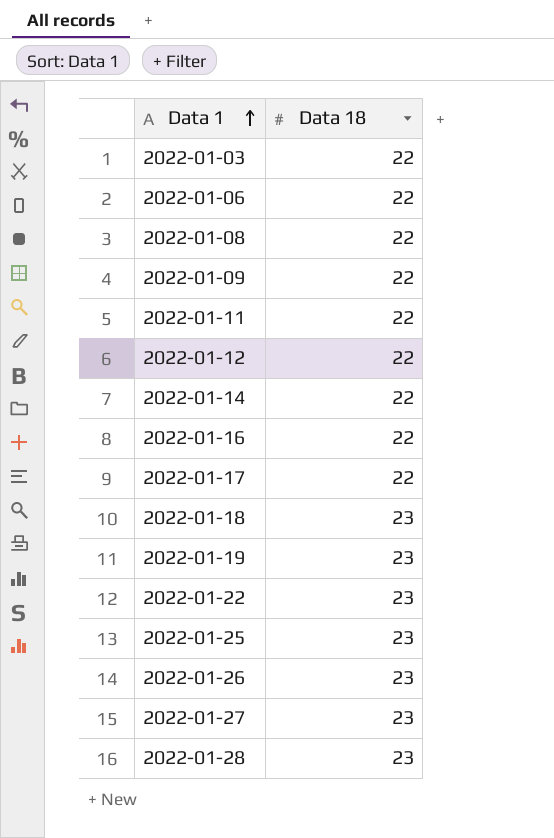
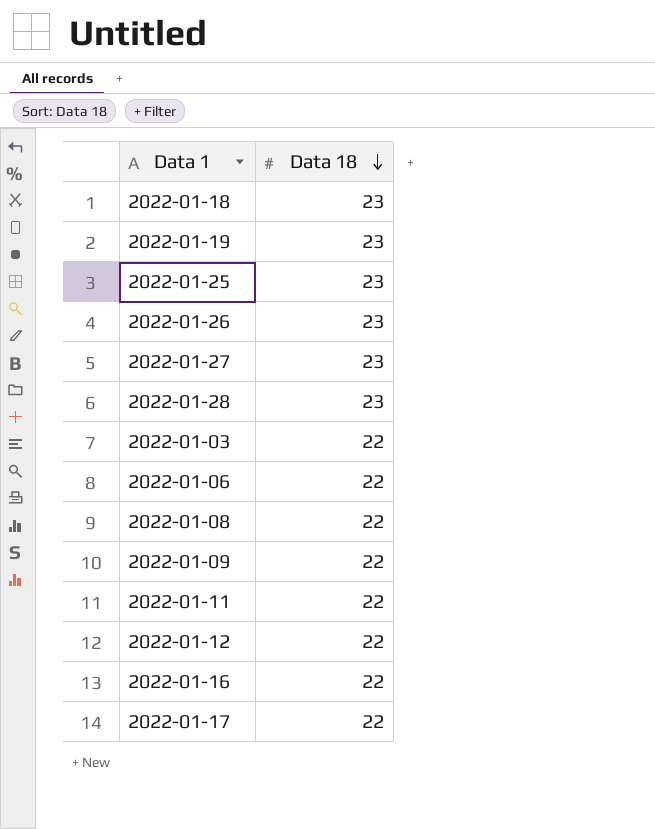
row order: Data 1 ascending -> Data 18 descending
row 2022-01-14: 22 -> none
row 2022-01-22: 23 -> none

